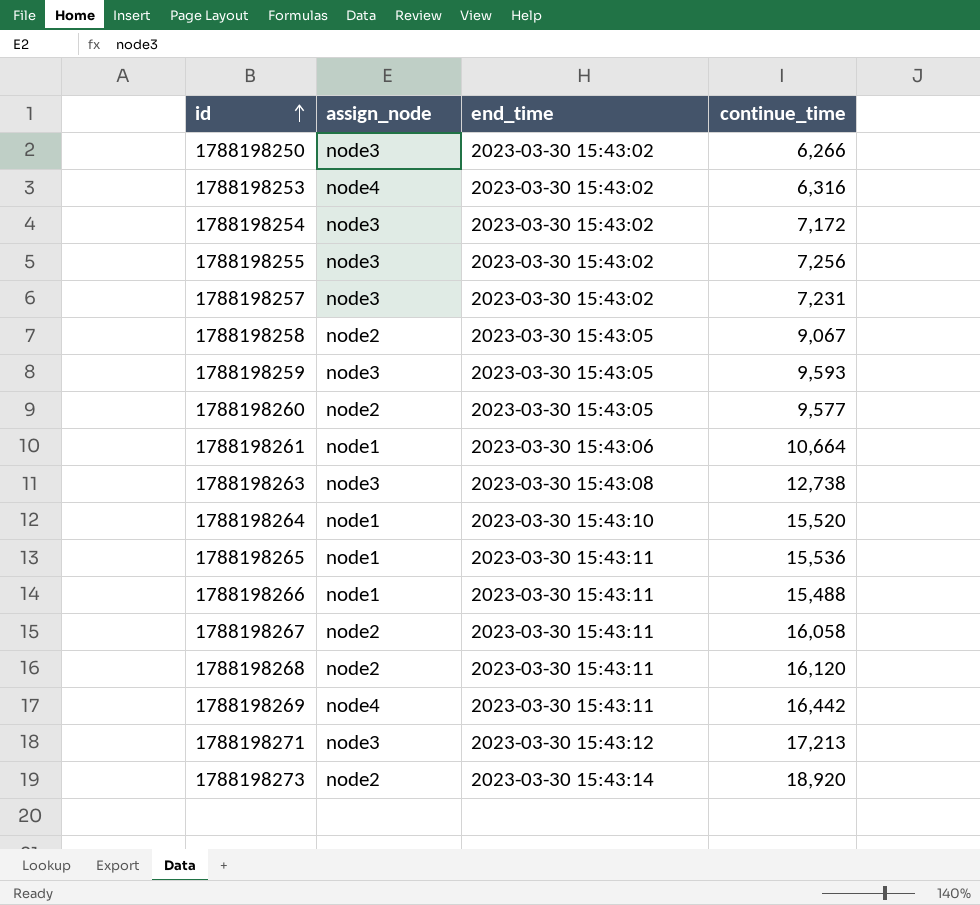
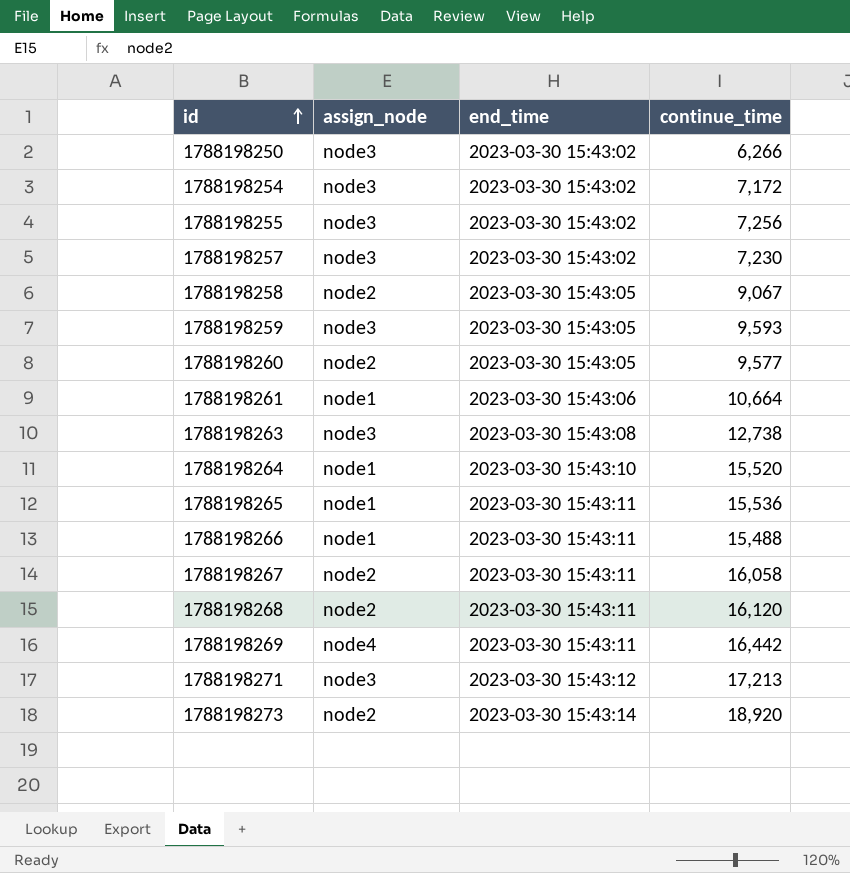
row 1788198253: node4 | 2023-03-30 15:43:02 | 6,316 -> none
1788198257 | continue_time: 7,231 -> 7,230

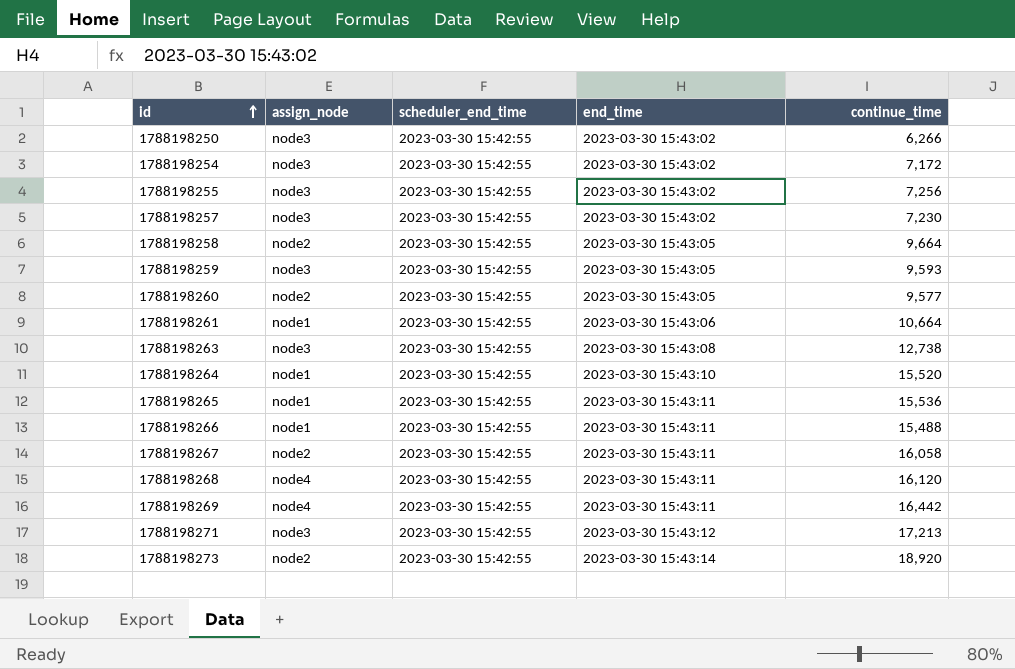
column scheduler_end_time | position: none -> 3
1788198258 | continue_time: 9,067 -> 9,664
1788198268 | assign_node: node2 -> node4

